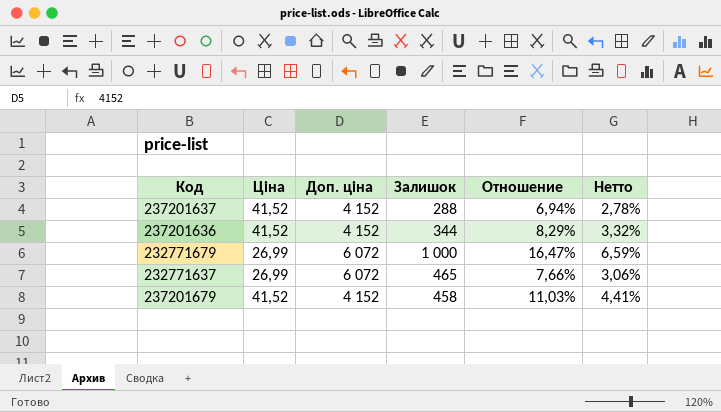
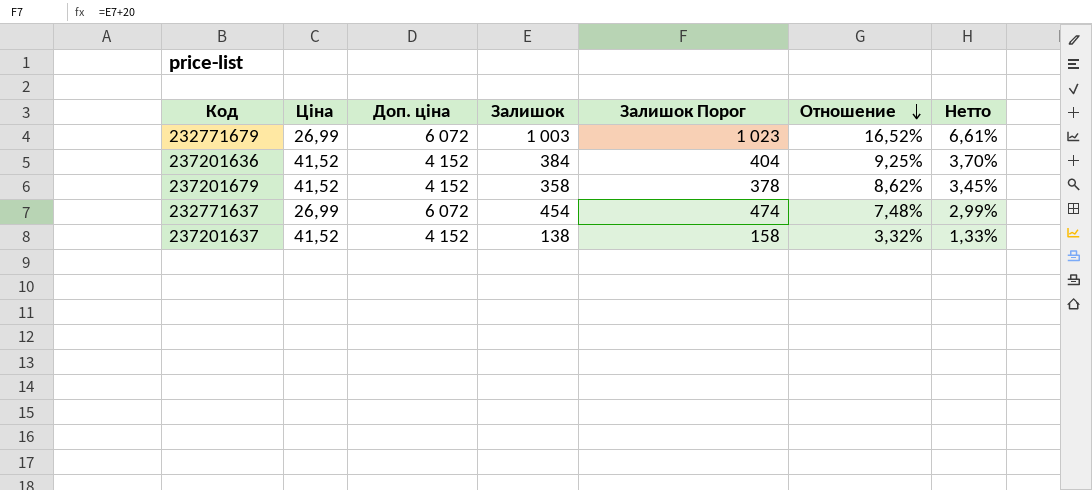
row order: none -> Отношение descending
column Залишок Порог | formula: none -> [Залишок] + 20
232771679 | Залишок: 1 000 -> 1 003
232771679 | Отношение: 16,47% -> 16,52%
232771679 | Нетто: 6,59% -> 6,61%
237201636 | Залишок: 344 -> 384
237201636 | Отношение: 8,29% -> 9,25%
237201636 | Нетто: 3,32% -> 3,70%
237201679 | Залишок: 458 -> 358
237201679 | Отношение: 11,03% -> 8,62%
237201679 | Нетто: 4,41% -> 3,45%
232771637 | Залишок: 465 -> 454
232771637 | Отношение: 7,66% -> 7,48%
232771637 | Нетто: 3,06% -> 2,99%
237201637 | Залишок: 288 -> 138
237201637 | Отношение: 6,94% -> 3,32%
237201637 | Нетто: 2,78% -> 1,33%

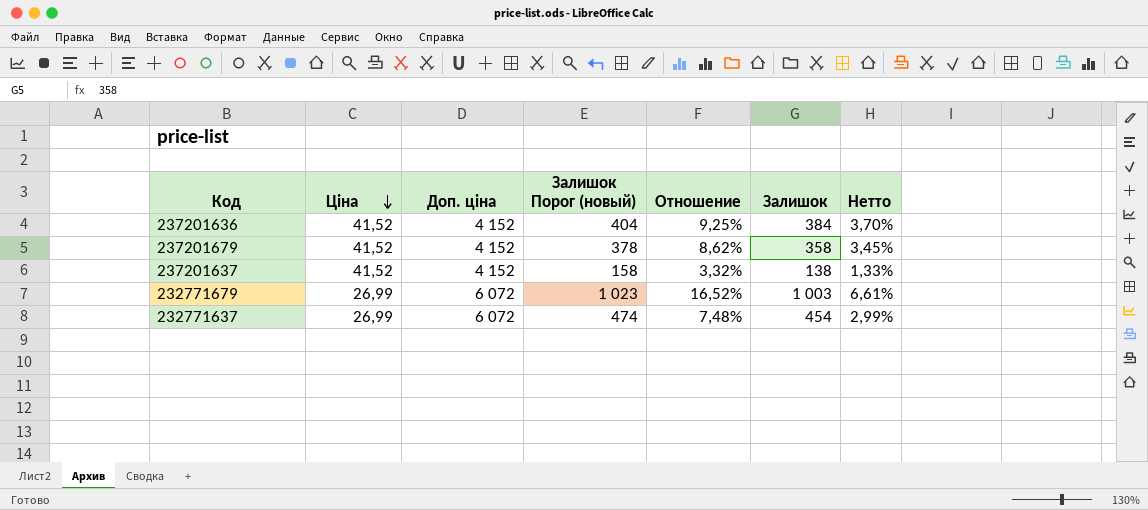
row order: Отношение descending -> Ціна descending
column name: Залишок Порог -> Залишок Порог (новый)
column Залишок | position: 4 -> 6

